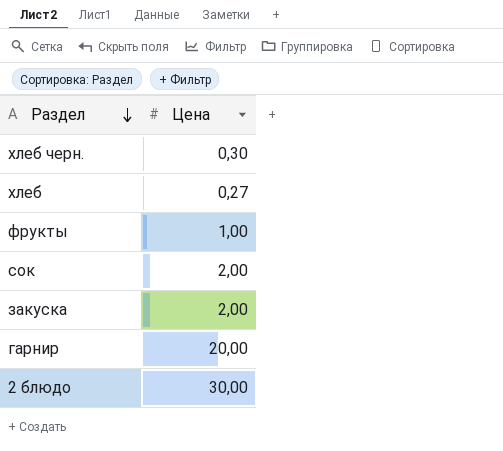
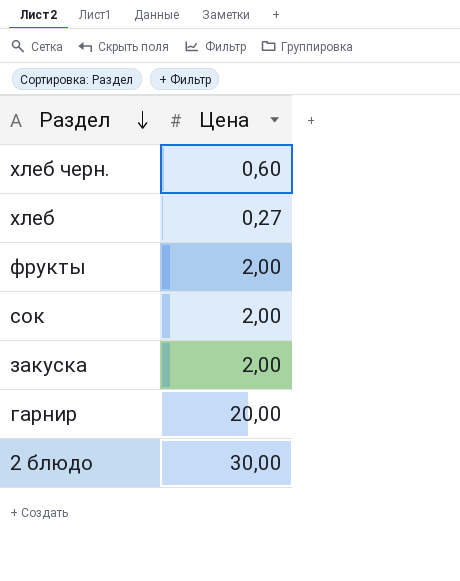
хлеб черн. | Цена: 0,30 -> 0,60
фрукты | Цена: 1,00 -> 2,00

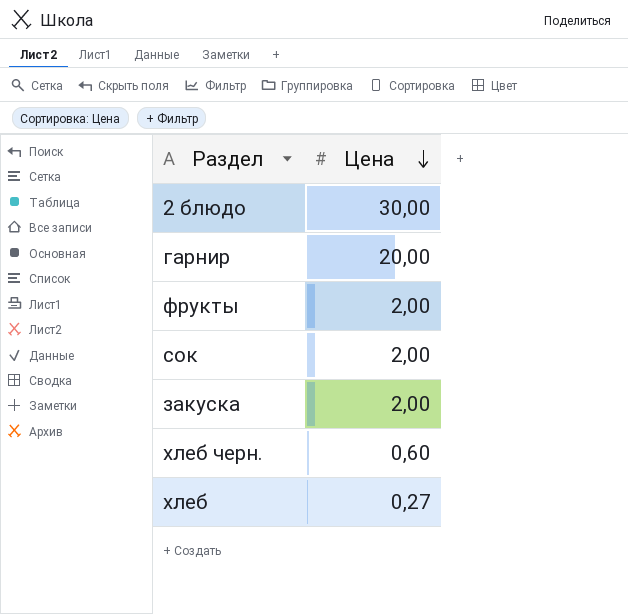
row order: Раздел descending -> Цена descending

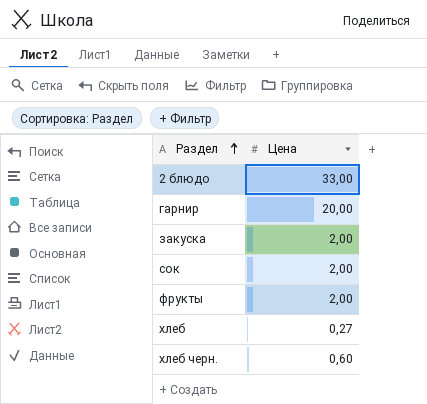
row order: Цена descending -> Раздел ascending
2 блюдо | Цена: 30,00 -> 33,00

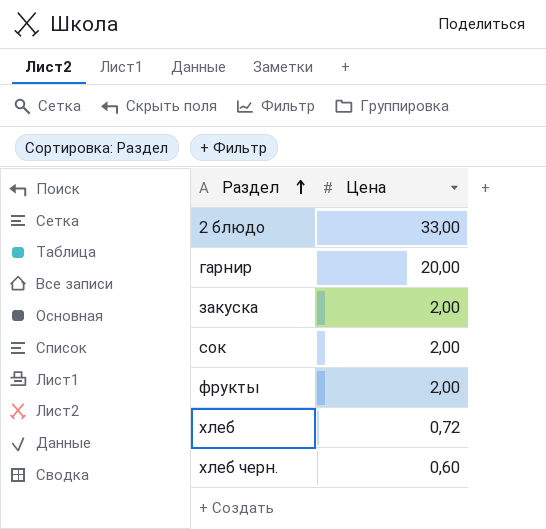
хлеб | Цена: 0,27 -> 0,72

